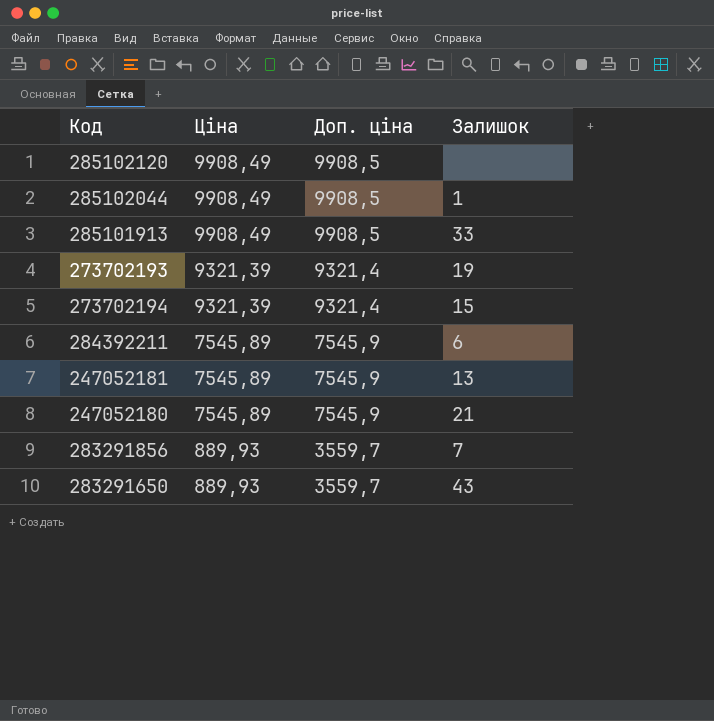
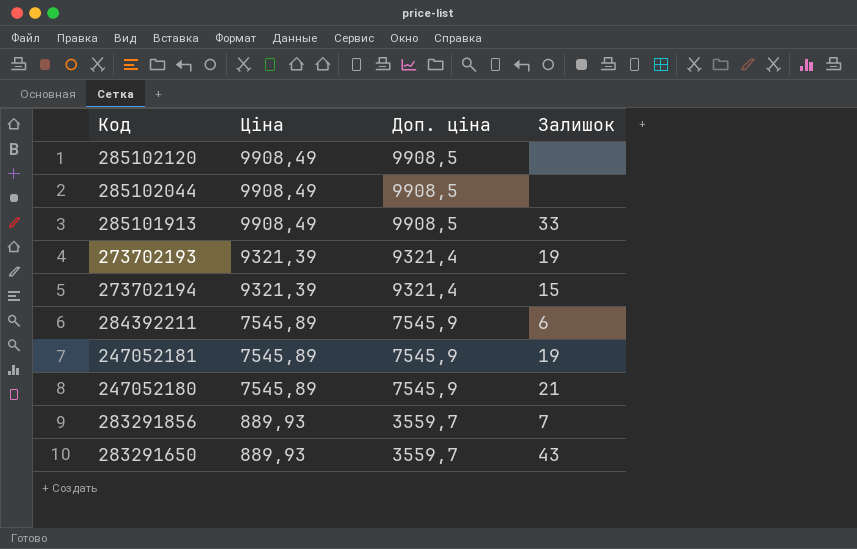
285102044 | Залишок: 1 -> none
247052181 | Залишок: 13 -> 19

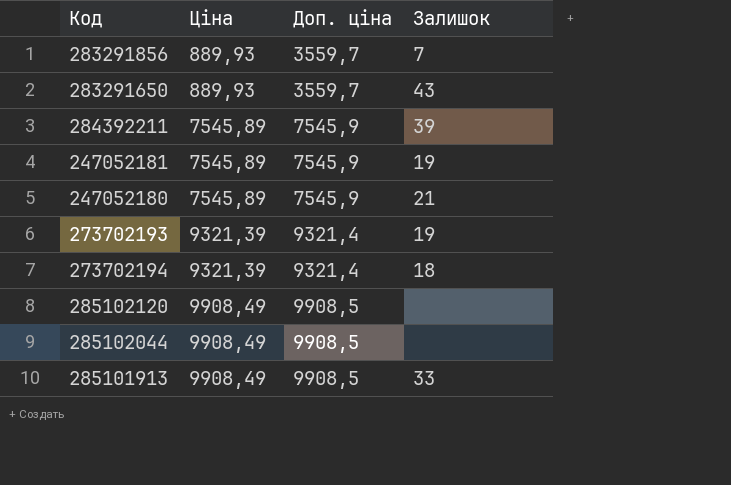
row order: Ціна descending -> Ціна ascending
284392211 | Залишок: 6 -> 39
273702194 | Залишок: 15 -> 18

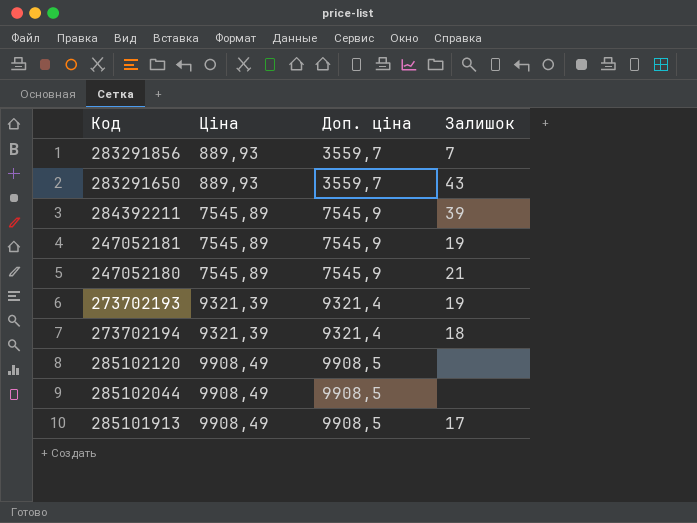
285101913 | Залишок: 33 -> 17

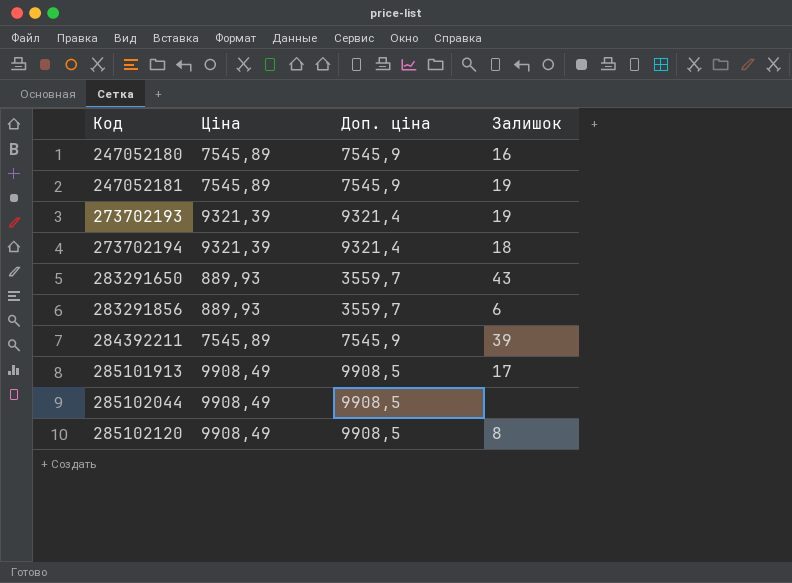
row order: Ціна ascending -> Код ascending
247052180 | Залишок: 21 -> 16
283291856 | Залишок: 7 -> 6
285102120 | Залишок: none -> 8

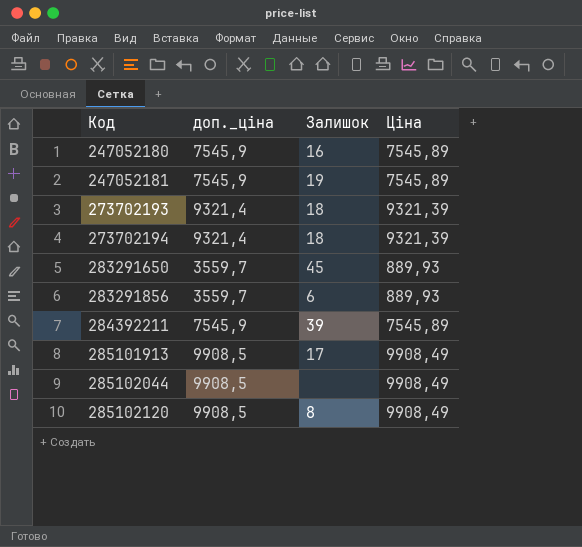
column name: Доп. ціна -> доп._ціна
column Ціна | position: 2 -> 4
273702193 | Залишок: 19 -> 18
283291650 | Залишок: 43 -> 45

